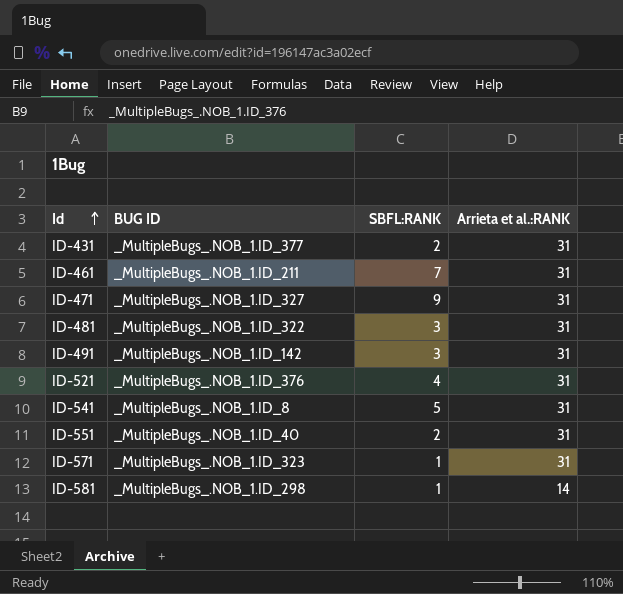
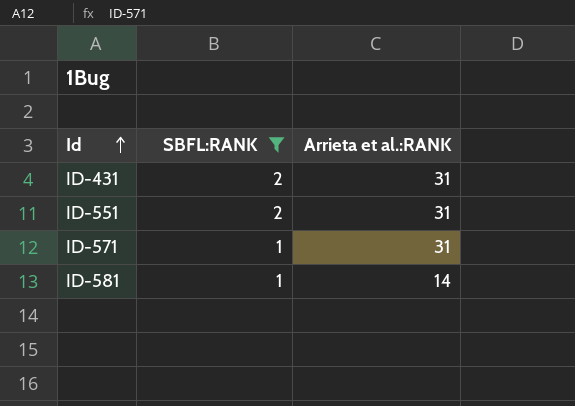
filter: none -> SBFL:RANK <= 2
column BUG ID | position: 2 -> none

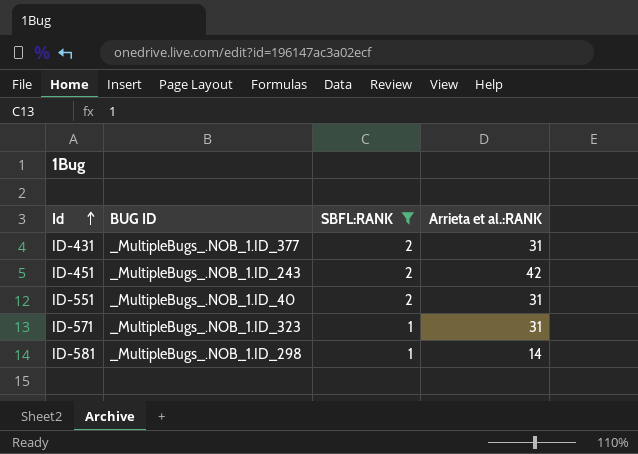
column BUG ID | position: none -> 2
row ID-451: none -> _MultipleBugs_.NOB_1.ID_243 | 2 | 42

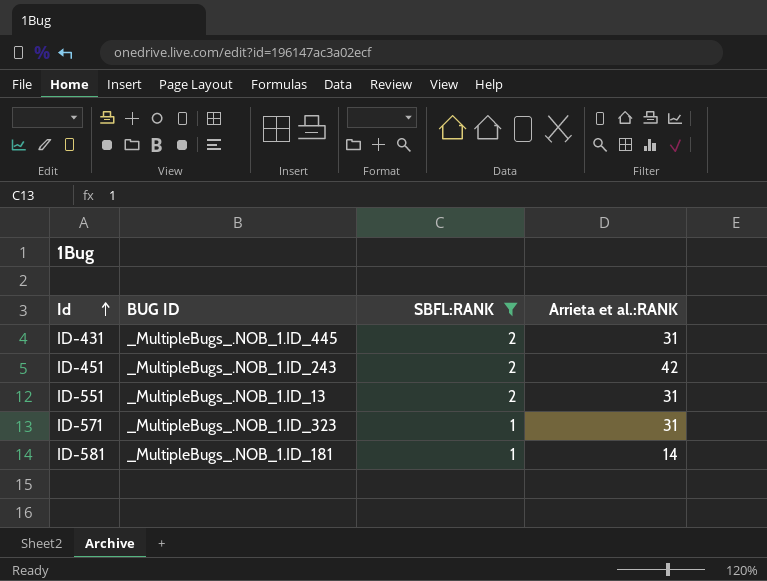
ID-431 | BUG ID: _MultipleBugs_.NOB_1.ID_377 -> _MultipleBugs_.NOB_1.ID_445
ID-551 | BUG ID: _MultipleBugs_.NOB_1.ID_40 -> _MultipleBugs_.NOB_1.ID_13
ID-581 | BUG ID: _MultipleBugs_.NOB_1.ID_298 -> _MultipleBugs_.NOB_1.ID_181

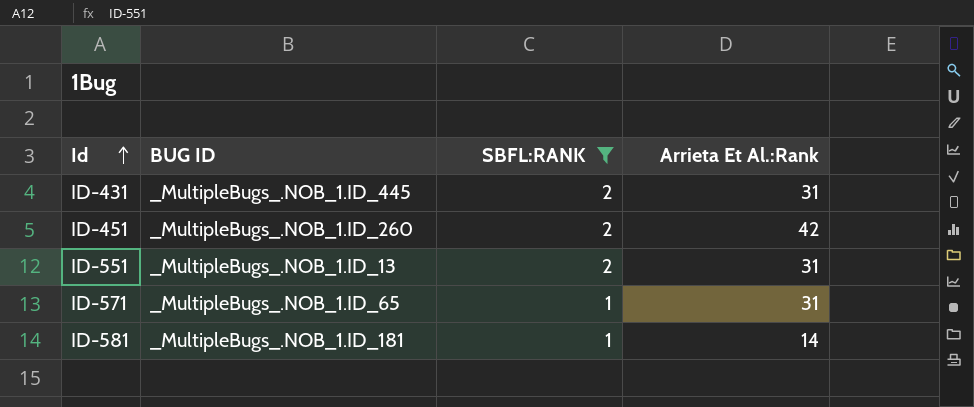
column name: Arrieta et al.:RANK -> Arrieta Et Al.:Rank
ID-451 | BUG ID: _MultipleBugs_.NOB_1.ID_243 -> _MultipleBugs_.NOB_1.ID_260
ID-571 | BUG ID: _MultipleBugs_.NOB_1.ID_323 -> _MultipleBugs_.NOB_1.ID_65

